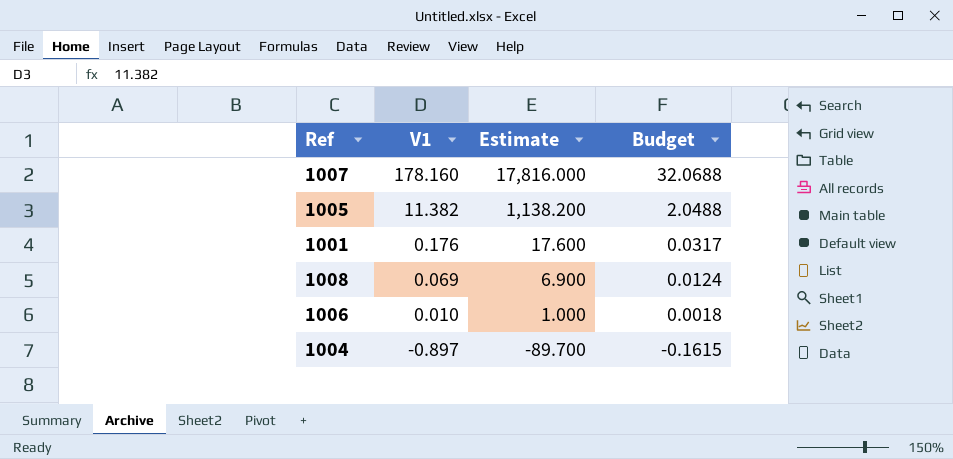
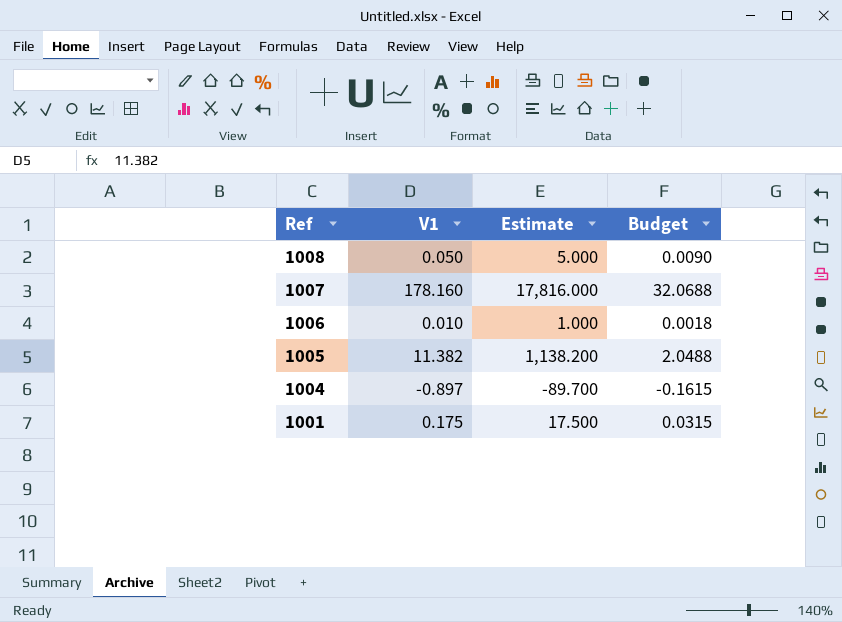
row order: V1 descending -> Ref descending
1008 | V1: 0.069 -> 0.050
1008 | Estimate: 6.900 -> 5.000
1008 | Budget: 0.0124 -> 0.0090
1001 | V1: 0.176 -> 0.175
1001 | Estimate: 17.600 -> 17.500
1001 | Budget: 0.0317 -> 0.0315

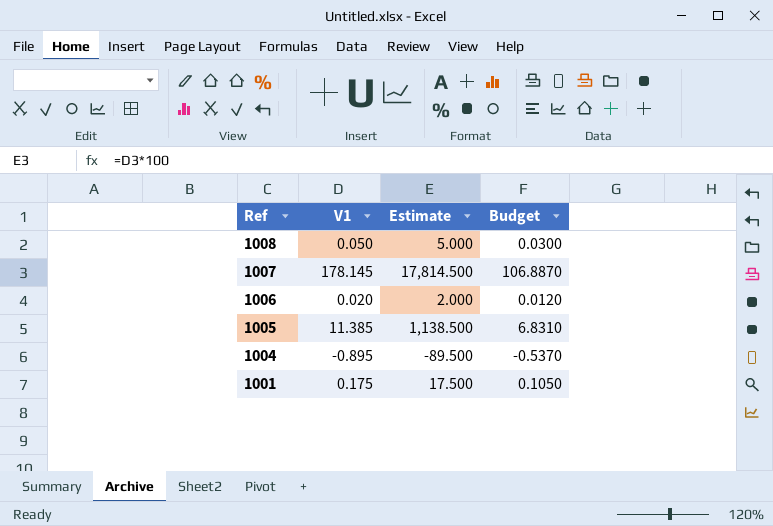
column Budget | formula: [V1] * 0.18 -> [V1] * 0.6
1007 | V1: 178.160 -> 178.145
1007 | Estimate: 17,816.000 -> 17,814.500
1006 | V1: 0.010 -> 0.020
1006 | Estimate: 1.000 -> 2.000
1005 | V1: 11.382 -> 11.385
1005 | Estimate: 1,138.200 -> 1,138.500
1004 | V1: -0.897 -> -0.895
1004 | Estimate: -89.700 -> -89.500

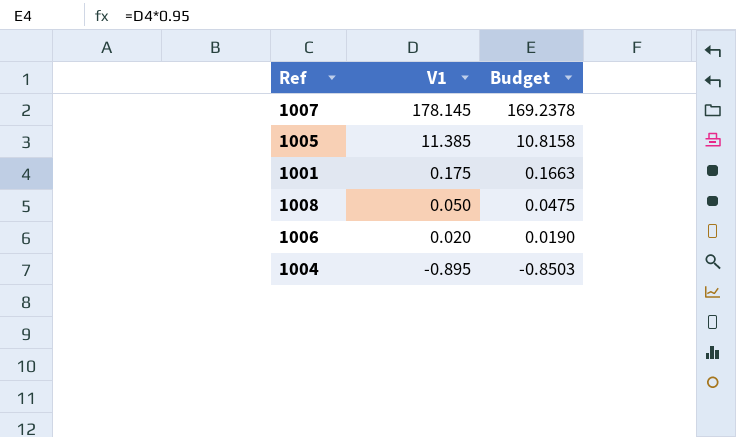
row order: Ref descending -> V1 descending
column Estimate | formula: [V1] * 100 -> none
column Budget | formula: [V1] * 0.6 -> [V1] * 0.95

